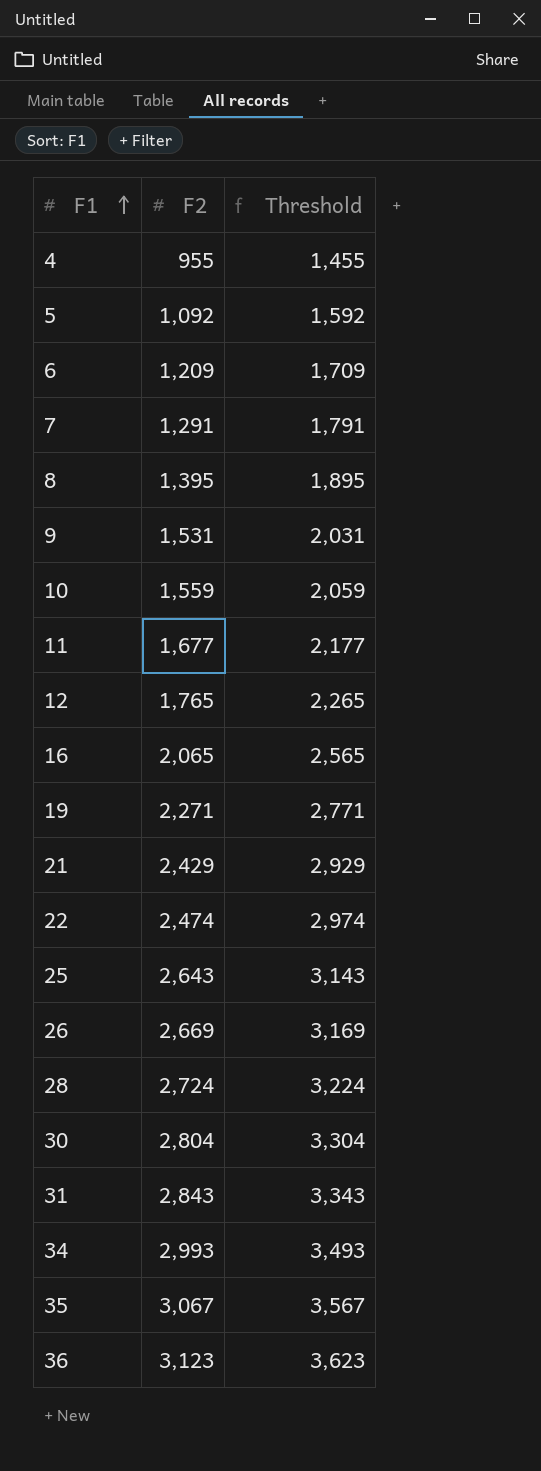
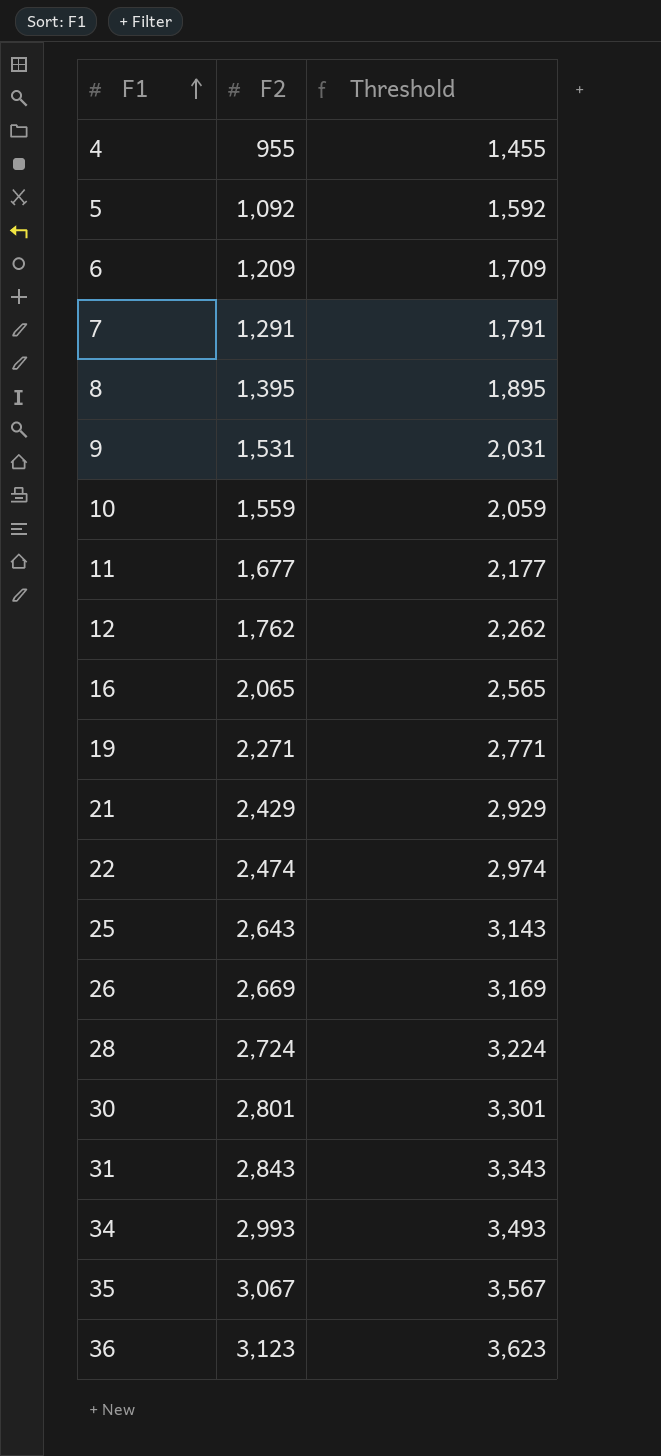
12 | F2: 1,765 -> 1,762
12 | Threshold: 2,265 -> 2,262
30 | F2: 2,804 -> 2,801
30 | Threshold: 3,304 -> 3,301

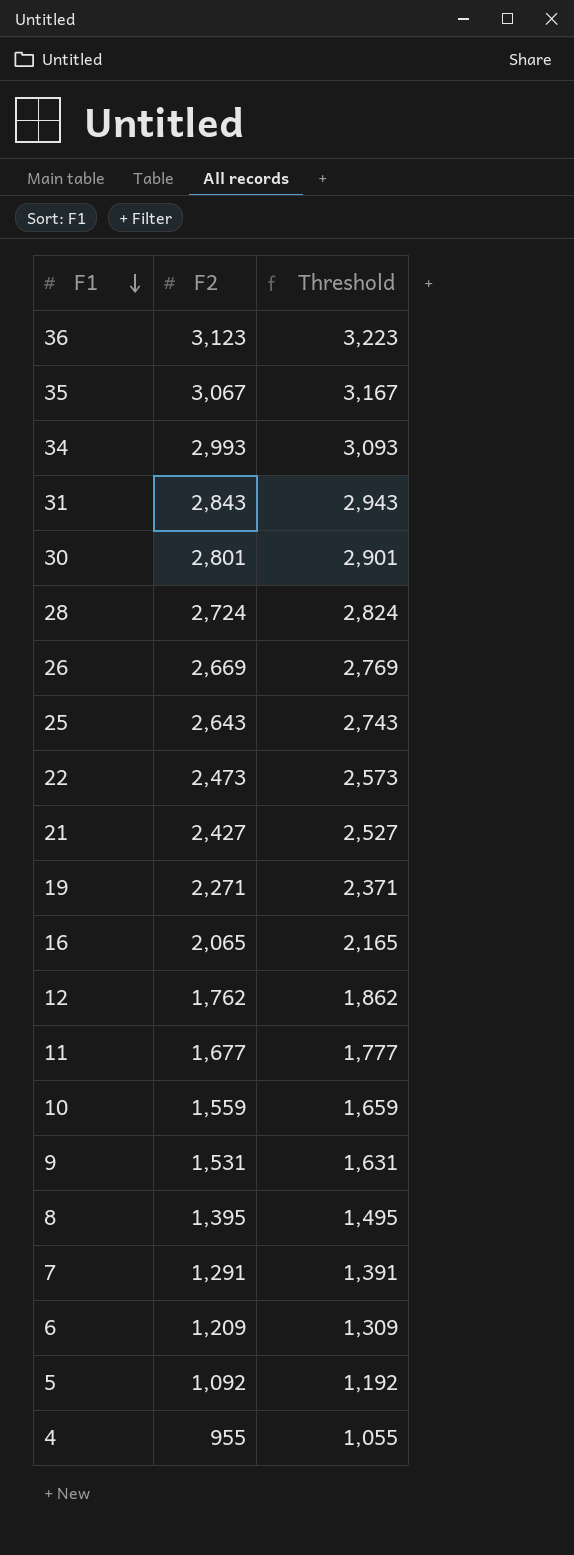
row order: F1 ascending -> F1 descending
column Threshold | formula: [F2] + 500 -> [F2] + 100
22 | F2: 2,474 -> 2,473
21 | F2: 2,429 -> 2,427

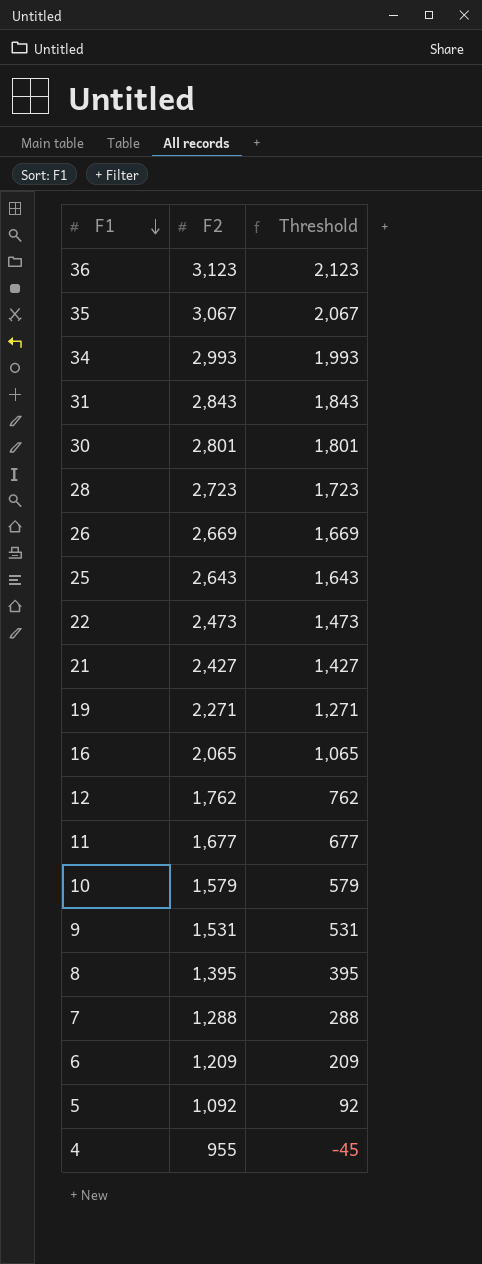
column Threshold | formula: [F2] + 100 -> [F2] - 1000
28 | F2: 2,724 -> 2,723
10 | F2: 1,559 -> 1,579
7 | F2: 1,291 -> 1,288

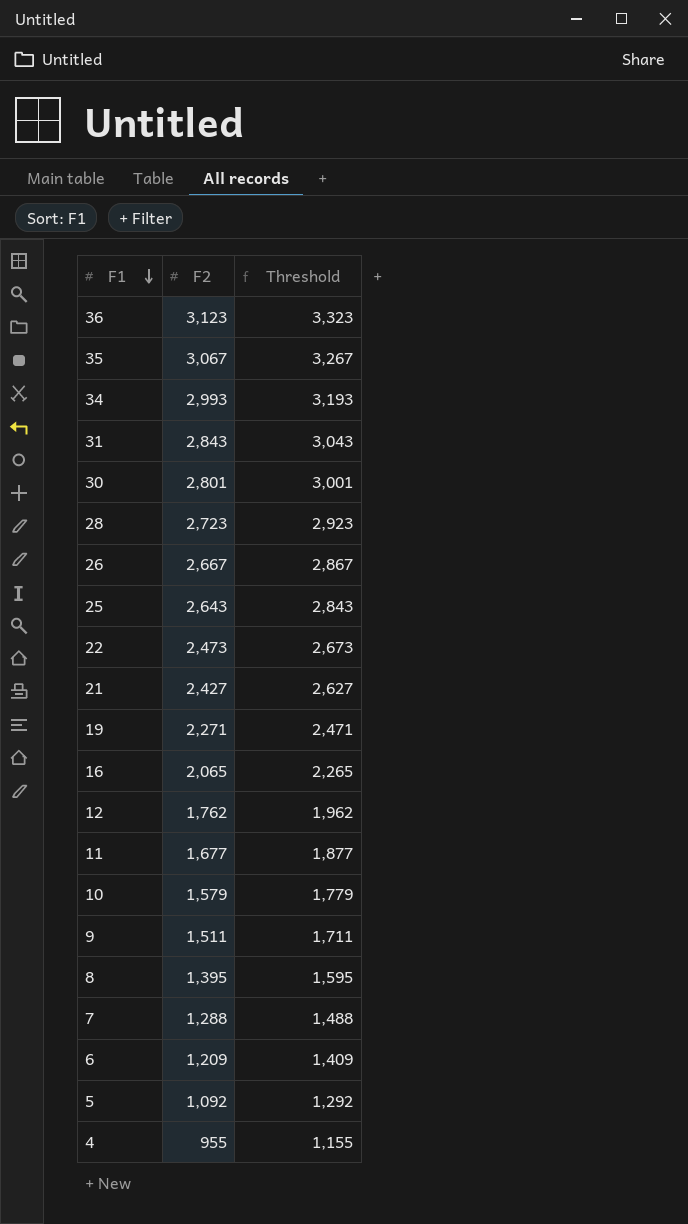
column Threshold | formula: [F2] - 1000 -> [F2] + 200
26 | F2: 2,669 -> 2,667
9 | F2: 1,531 -> 1,511

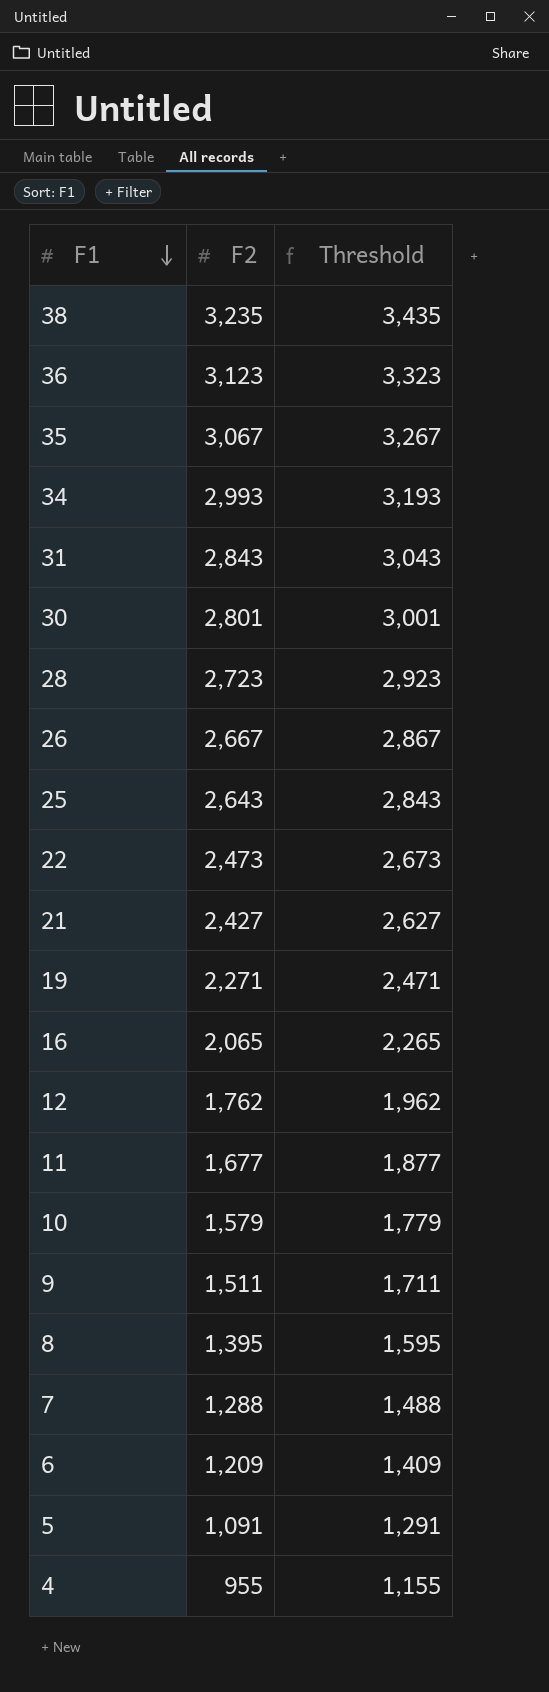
row 38: none -> 3,235 | 3,435
5 | F2: 1,092 -> 1,091
5 | Threshold: 1,292 -> 1,291

